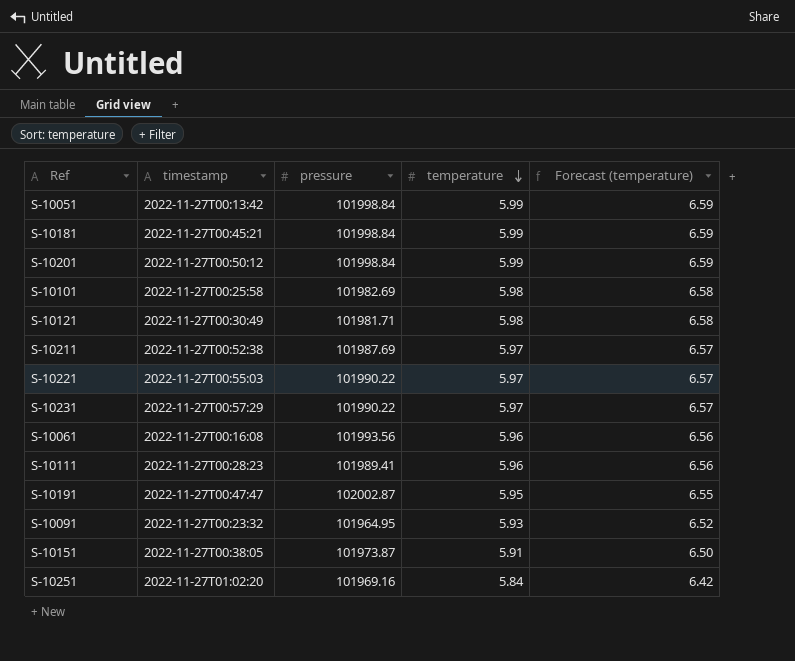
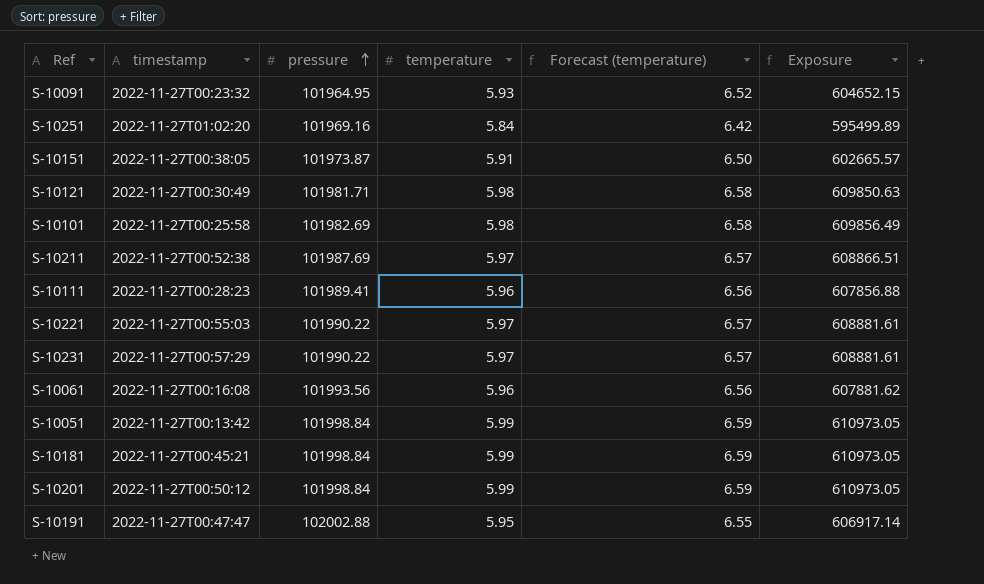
row order: temperature descending -> pressure ascending
column Exposure | formula: none -> [pressure] * [temperature]
S-10191 | pressure: 102002.87 -> 102002.88

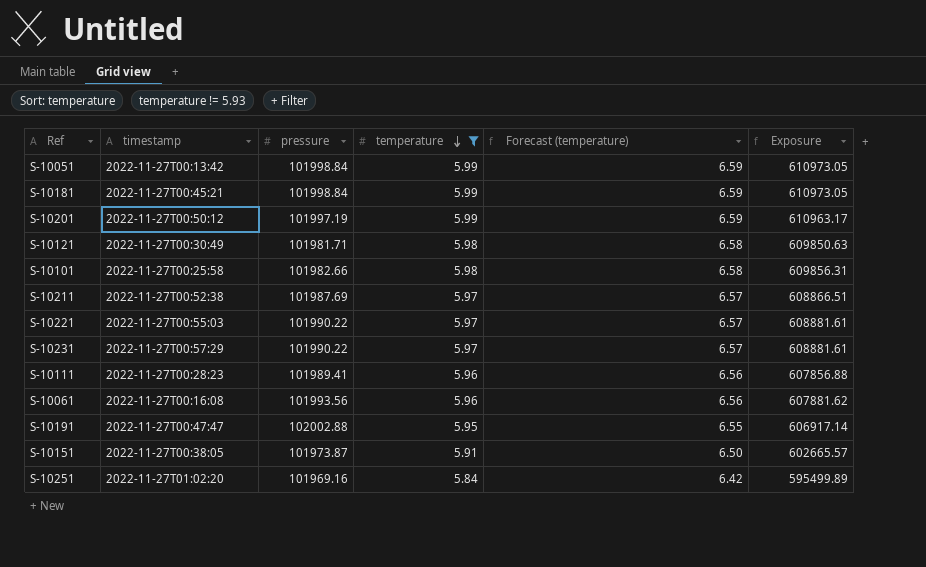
filter: none -> temperature != 5.93
row order: pressure ascending -> temperature descending
S-10201 | pressure: 101998.84 -> 101997.19
S-10201 | Exposure: 610973.05 -> 610963.17
S-10101 | pressure: 101982.69 -> 101982.66
S-10101 | Exposure: 609856.49 -> 609856.31

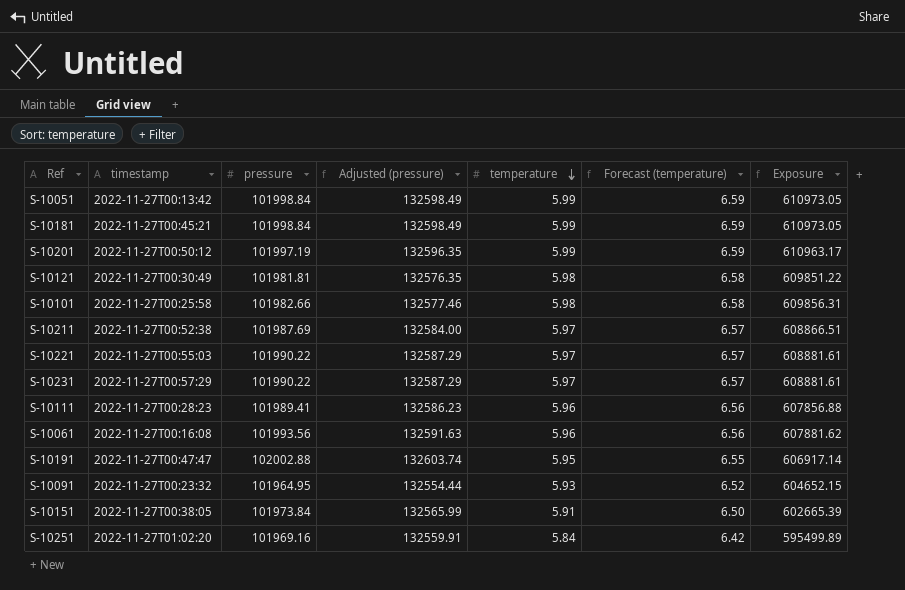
filter: temperature != 5.93 -> none
column Adjusted (pressure) | formula: none -> [pressure] * 1.3
S-10121 | pressure: 101981.71 -> 101981.81
S-10121 | Exposure: 609850.63 -> 609851.22
S-10151 | pressure: 101973.87 -> 101973.84
S-10151 | Exposure: 602665.57 -> 602665.39

